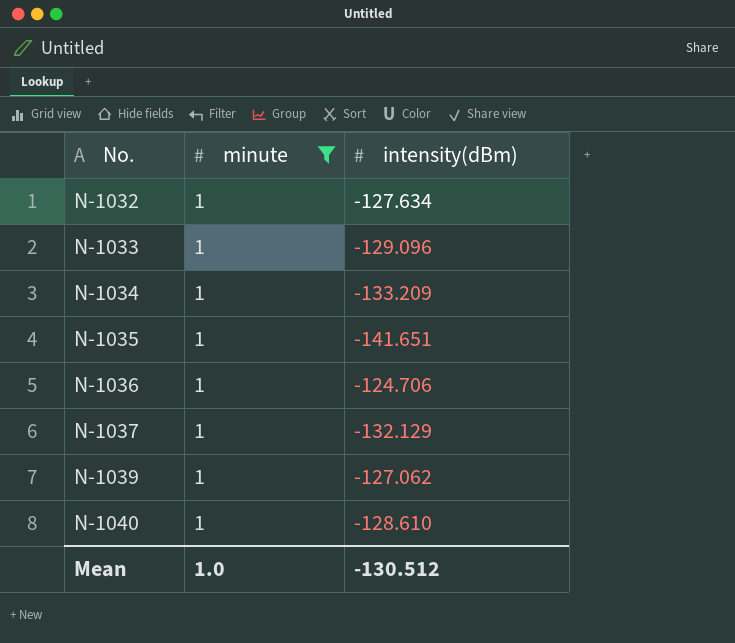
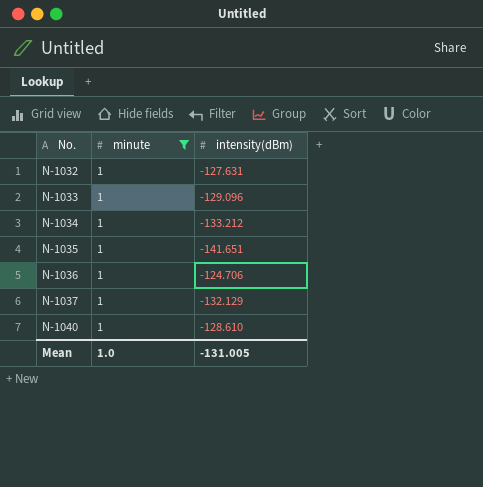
row N-1039: 1 | -127.062 -> none
N-1032 | intensity(dBm): -127.634 -> -127.631
N-1034 | intensity(dBm): -133.209 -> -133.212
Mean | intensity(dBm): -130.512 -> -131.005

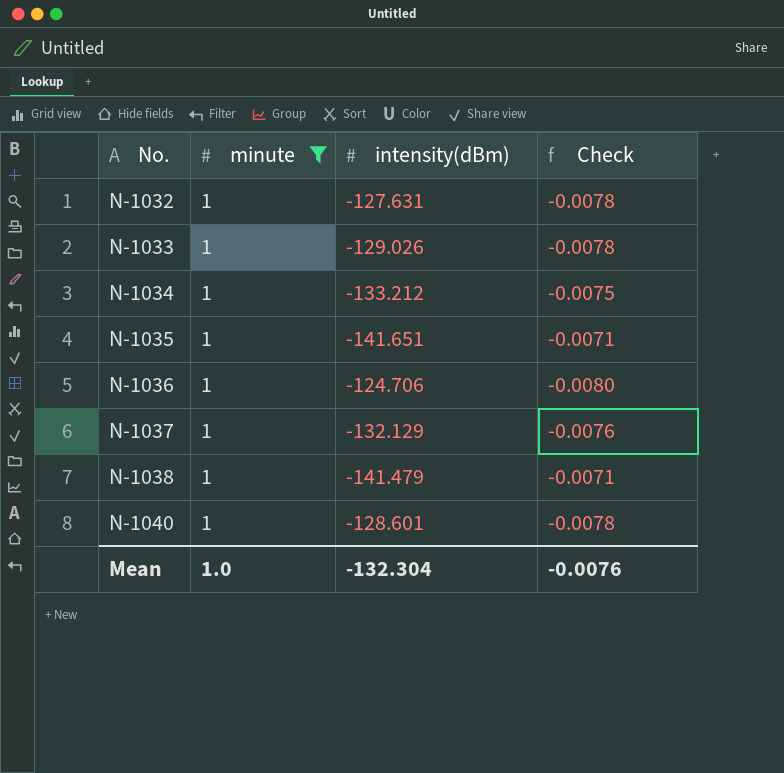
column Check | formula: none -> [minute] / [intensity(dBm)]
N-1033 | intensity(dBm): -129.096 -> -129.026
row N-1038: none -> 1 | -141.479 | -0.0071
N-1040 | intensity(dBm): -128.610 -> -128.601
Mean | intensity(dBm): -131.005 -> -132.304

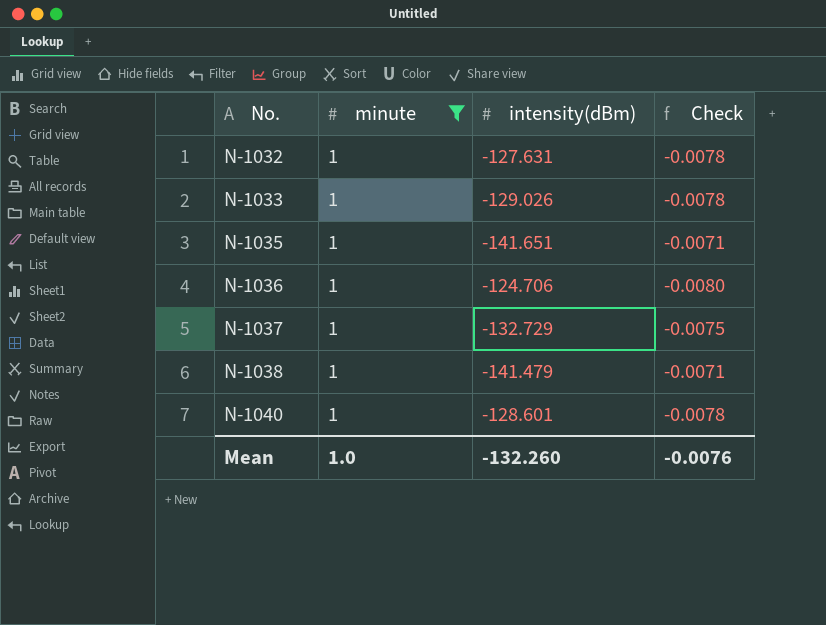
row N-1034: 1 | -133.212 | -0.0075 -> none
N-1037 | intensity(dBm): -132.129 -> -132.729
N-1037 | Check: -0.0076 -> -0.0075
Mean | intensity(dBm): -132.304 -> -132.260

